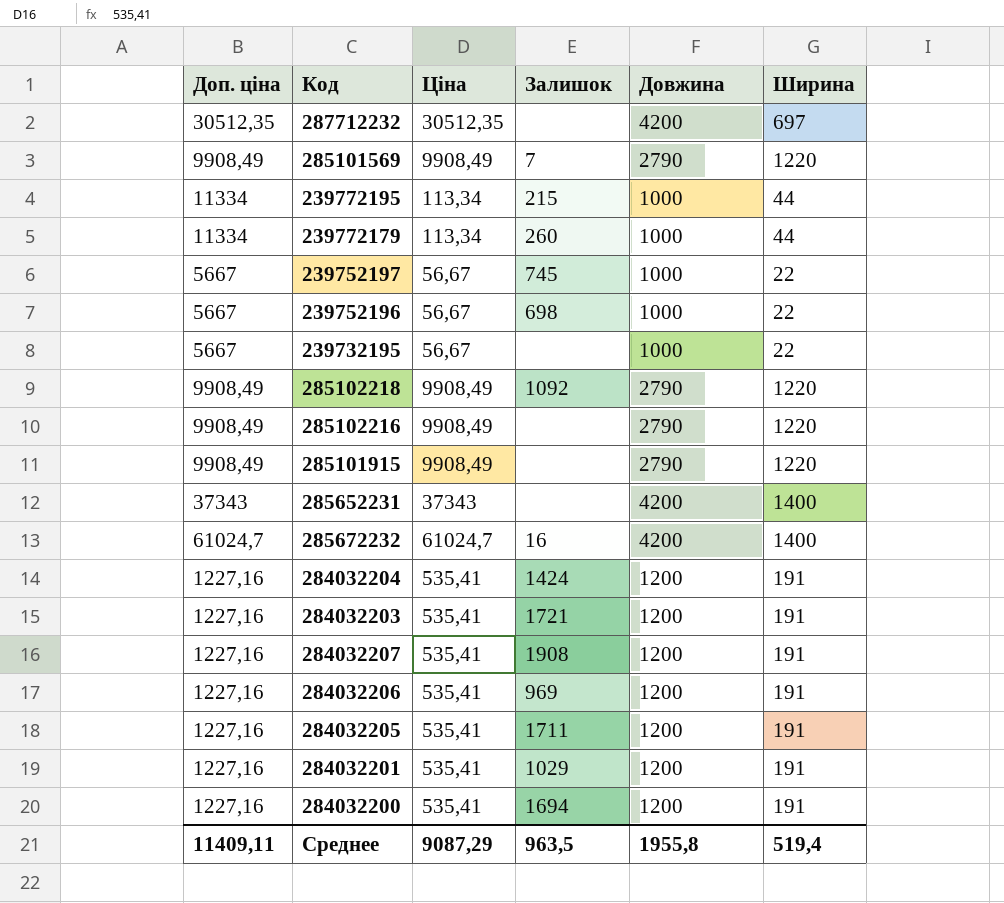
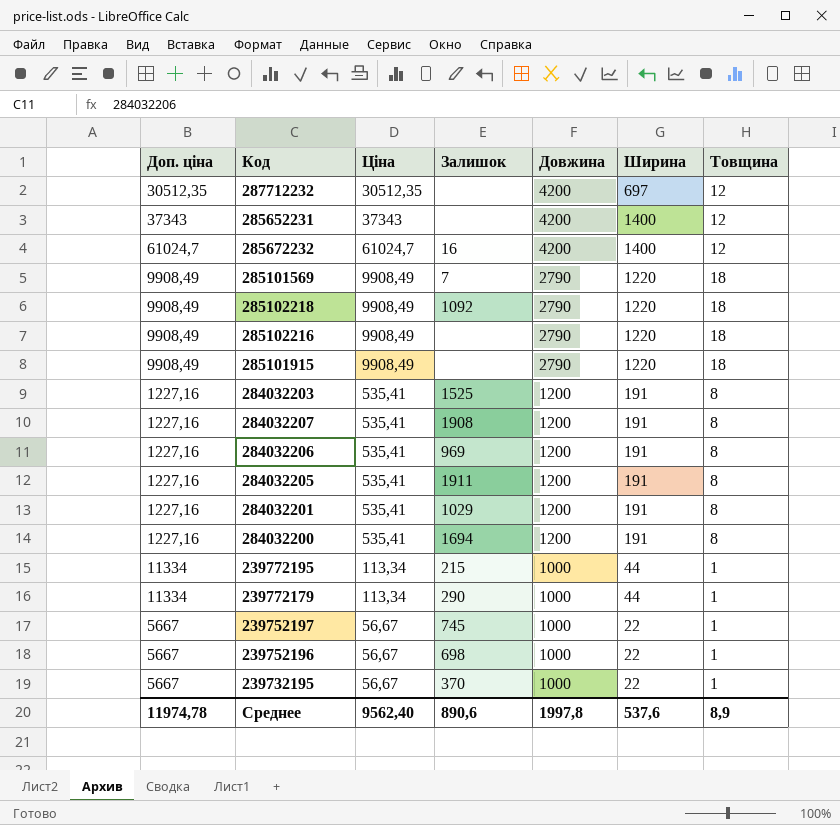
row order: none -> Довжина descending
column Товщина | position: none -> 7
row 284032204: 1227,16 | 535,41 | 1424 | 1200 | 191 -> none
284032203 | Залишок: 1721 -> 1525
284032205 | Залишок: 1711 -> 1911
239772179 | Залишок: 260 -> 290
239732195 | Залишок: none -> 370
Среднее | Доп. ціна: 11409,11 -> 11974,78
Среднее | Ціна: 9087,29 -> 9562,40
Среднее | Залишок: 963,5 -> 890,6
Среднее | Довжина: 1955,8 -> 1997,8
Среднее | Ширина: 519,4 -> 537,6

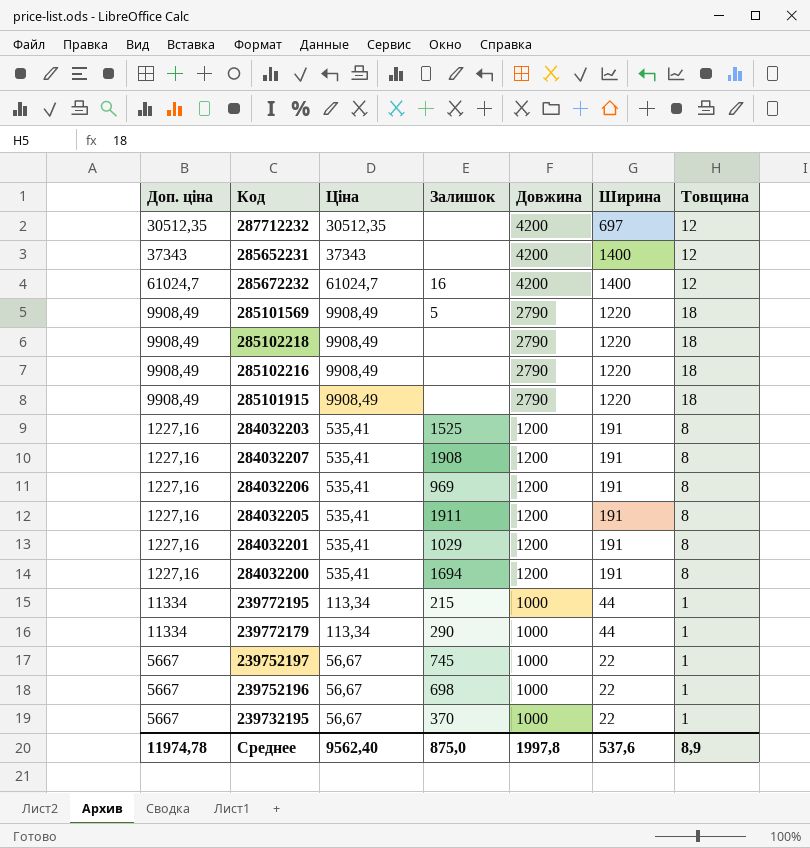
285101569 | Залишок: 7 -> 5
285102218 | Залишок: 1092 -> none
Среднее | Залишок: 890,6 -> 875,0

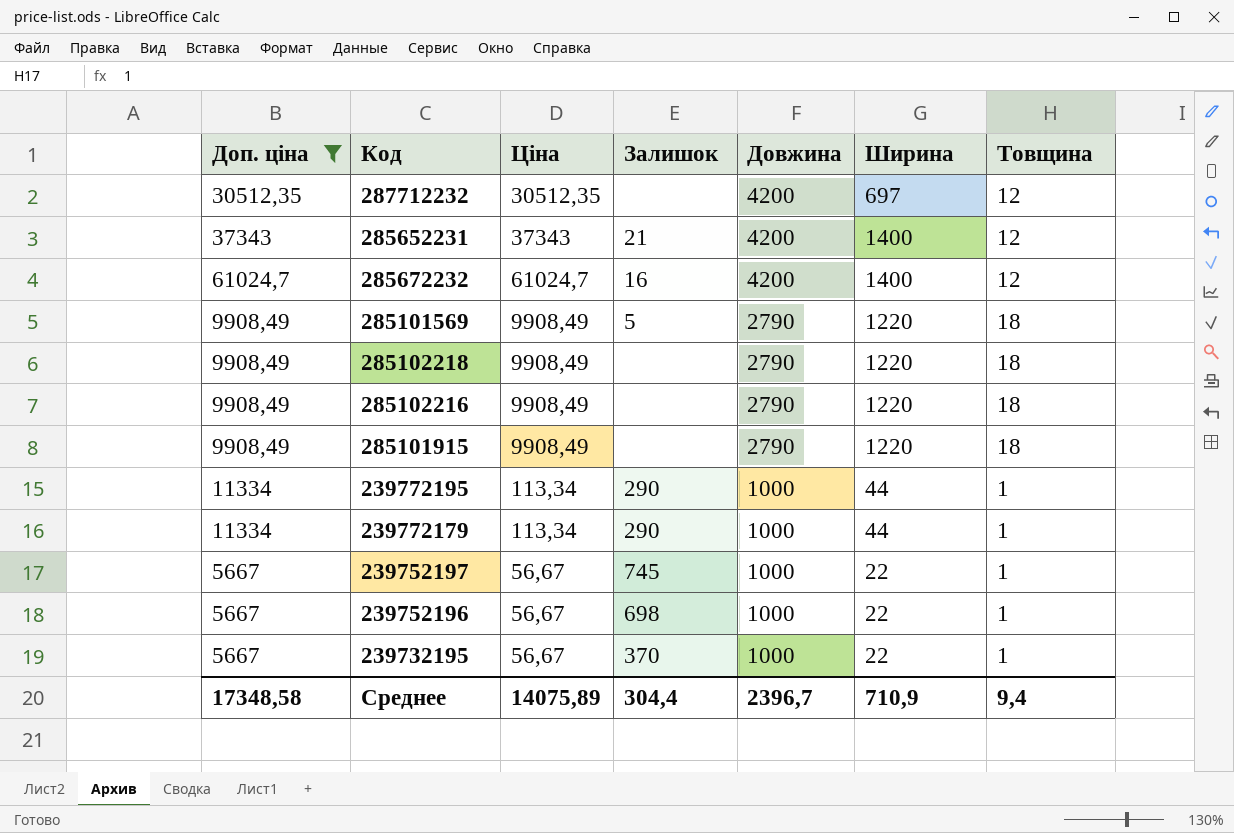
filter: none -> Доп. ціна != 1227,16
285652231 | Залишок: none -> 21
239772195 | Залишок: 215 -> 290
Среднее | Доп. ціна: 11974,78 -> 17348,58
Среднее | Ціна: 9562,40 -> 14075,89
Среднее | Залишок: 875,0 -> 304,4
Среднее | Довжина: 1997,8 -> 2396,7
Среднее | Ширина: 537,6 -> 710,9
Среднее | Товщина: 8,9 -> 9,4

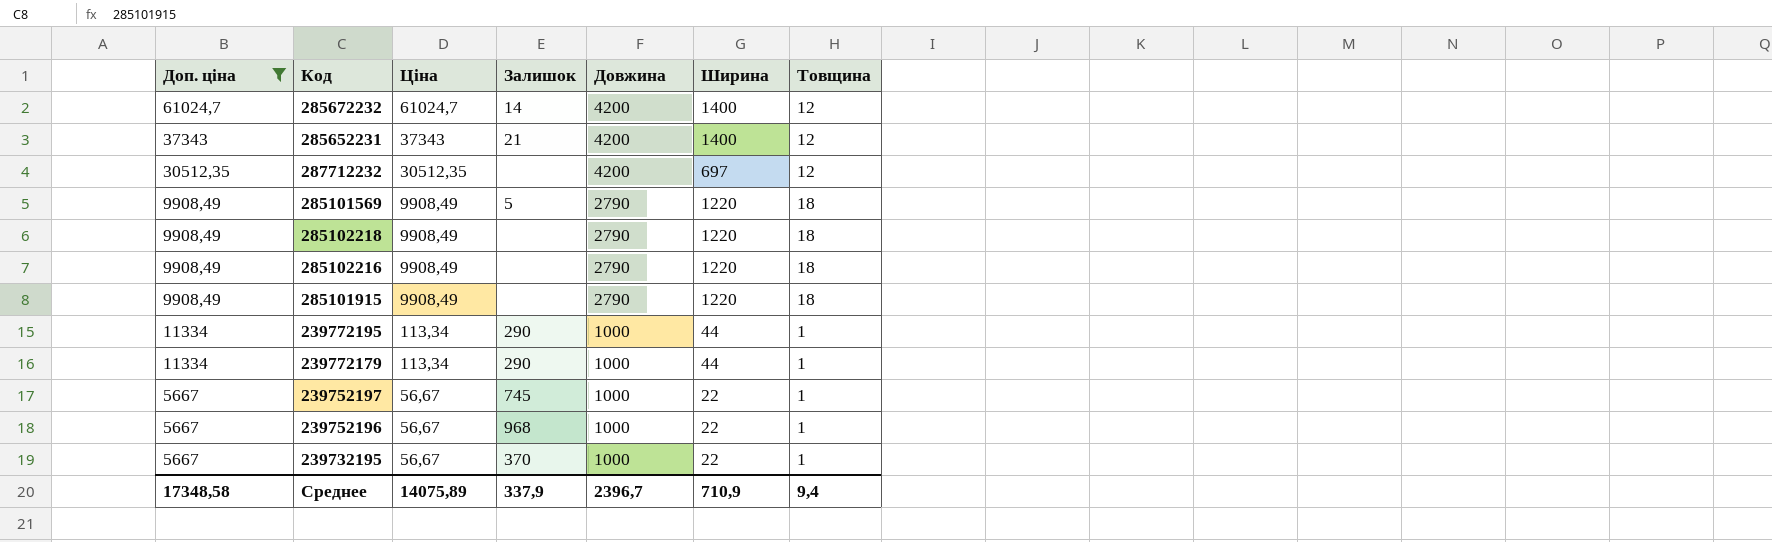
row order: Довжина descending -> Ціна descending
285672232 | Залишок: 16 -> 14
239752196 | Залишок: 698 -> 968
Среднее | Залишок: 304,4 -> 337,9

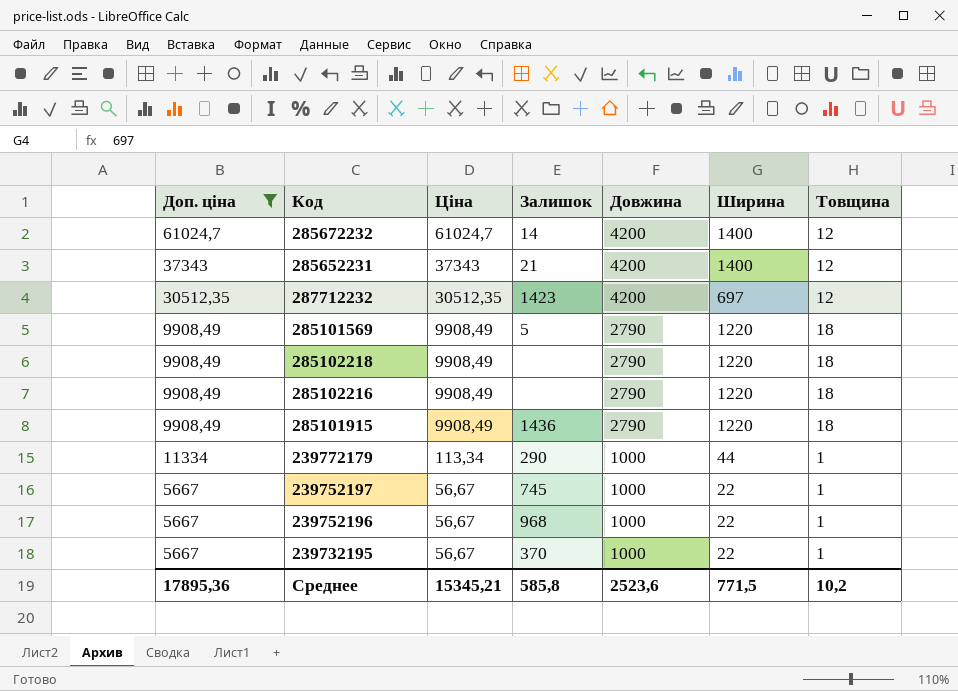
row 239772195: 11334 | 113,34 | 290 | 1000 | 44 | 1 -> none
287712232 | Залишок: none -> 1423
285101915 | Залишок: none -> 1436
Среднее | Доп. ціна: 17348,58 -> 17895,36
Среднее | Ціна: 14075,89 -> 15345,21
Среднее | Залишок: 337,9 -> 585,8
Среднее | Довжина: 2396,7 -> 2523,6
Среднее | Ширина: 710,9 -> 771,5
Среднее | Товщина: 9,4 -> 10,2

